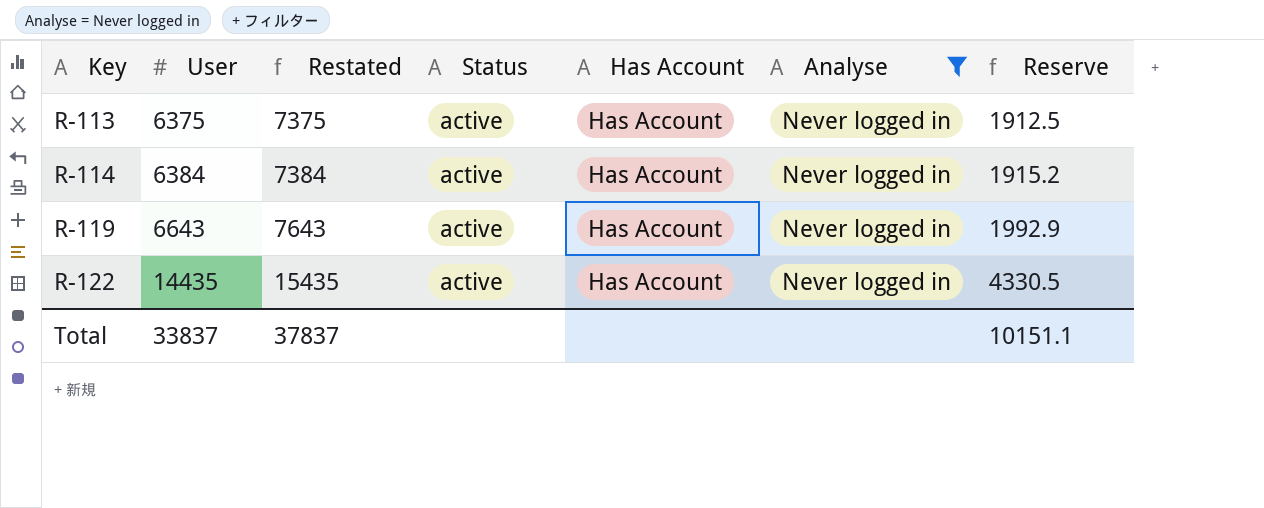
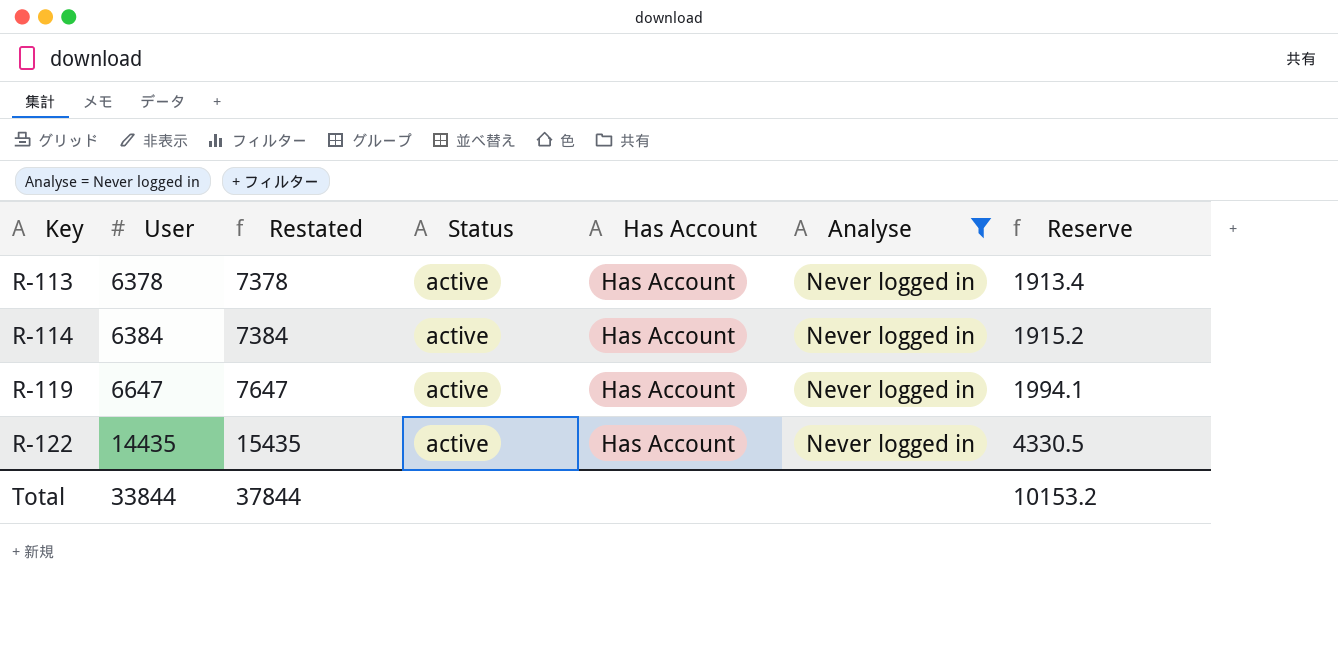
R-113 | User: 6375 -> 6378
R-113 | Restated: 7375 -> 7378
R-113 | Reserve: 1912.5 -> 1913.4
R-119 | User: 6643 -> 6647
R-119 | Restated: 7643 -> 7647
R-119 | Reserve: 1992.9 -> 1994.1
Total | User: 33837 -> 33844
Total | Restated: 37837 -> 37844
Total | Reserve: 10151.1 -> 10153.2

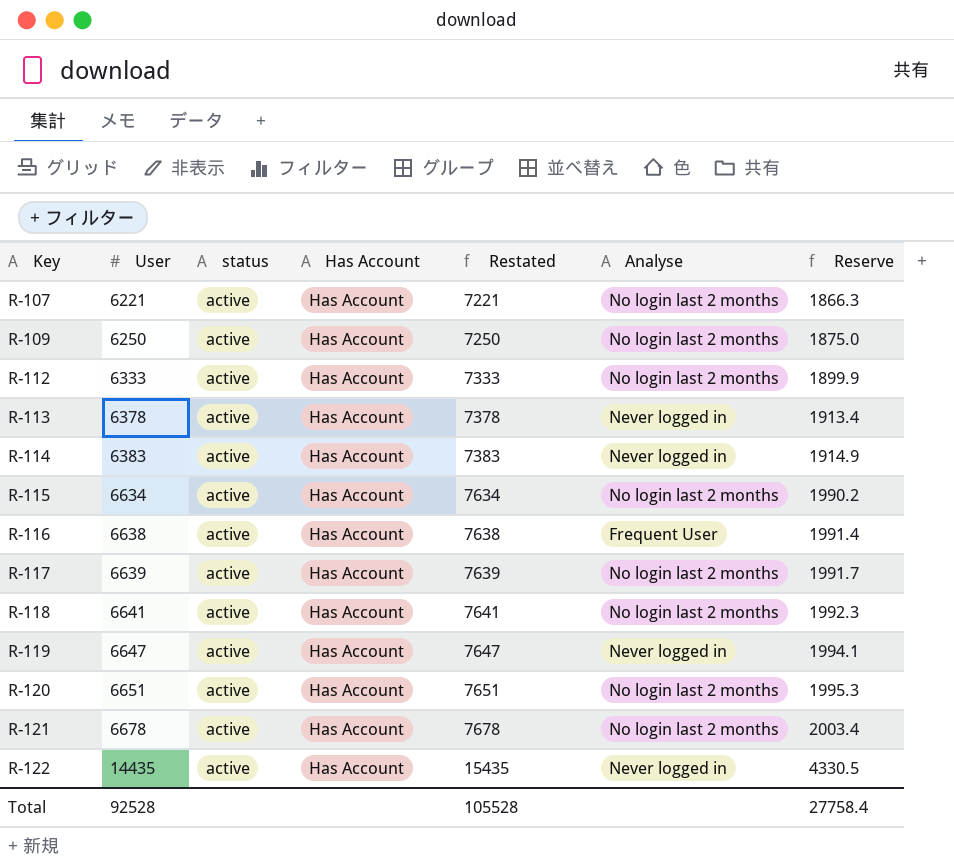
filter: Analyse = Never logged in -> none
column name: Status -> status
column Restated | position: 3 -> 5
R-114 | User: 6384 -> 6383
R-114 | Restated: 7384 -> 7383
R-114 | Reserve: 1915.2 -> 1914.9
Total | User: 33844 -> 92528
Total | Restated: 37844 -> 105528
Total | Reserve: 10153.2 -> 27758.4

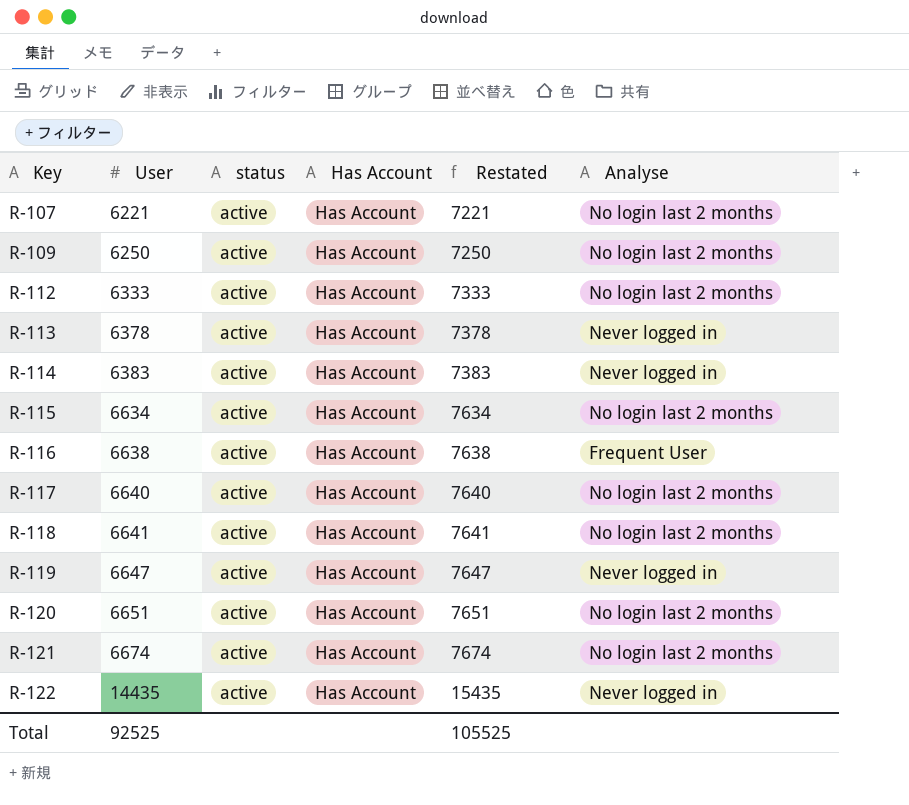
column Reserve | formula: [User] * 0.3 -> none
R-117 | User: 6639 -> 6640
R-117 | Restated: 7639 -> 7640
R-121 | User: 6678 -> 6674
R-121 | Restated: 7678 -> 7674
Total | User: 92528 -> 92525
Total | Restated: 105528 -> 105525

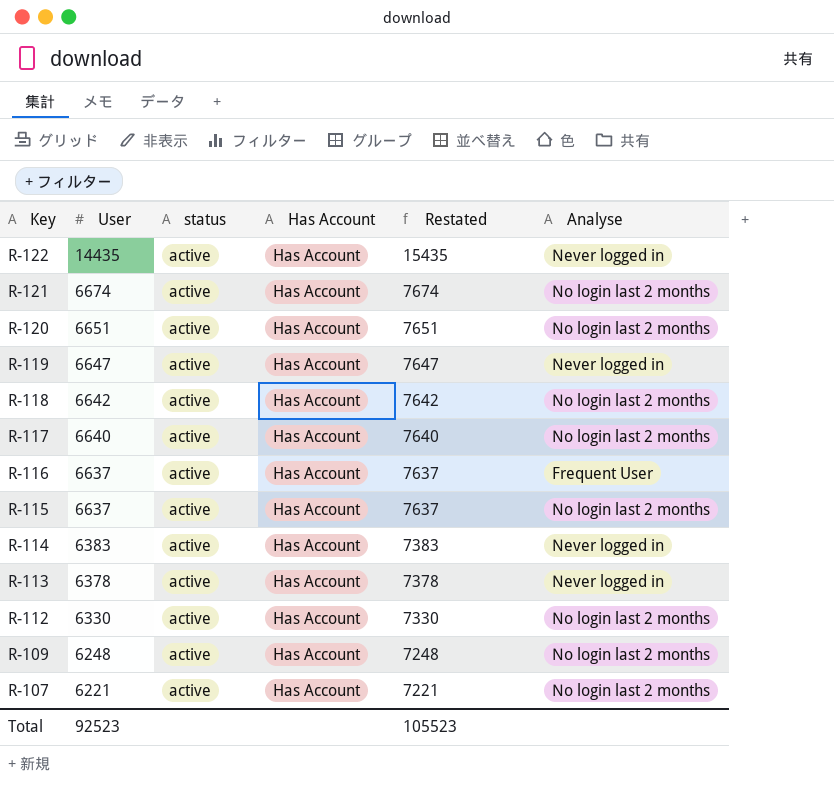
row order: Key ascending -> Key descending
R-118 | User: 6641 -> 6642
R-118 | Restated: 7641 -> 7642
R-116 | User: 6638 -> 6637
R-116 | Restated: 7638 -> 7637
R-115 | User: 6634 -> 6637
R-115 | Restated: 7634 -> 7637
R-112 | User: 6333 -> 6330
R-112 | Restated: 7333 -> 7330
R-109 | User: 6250 -> 6248
R-109 | Restated: 7250 -> 7248
Total | User: 92525 -> 92523
Total | Restated: 105525 -> 105523

